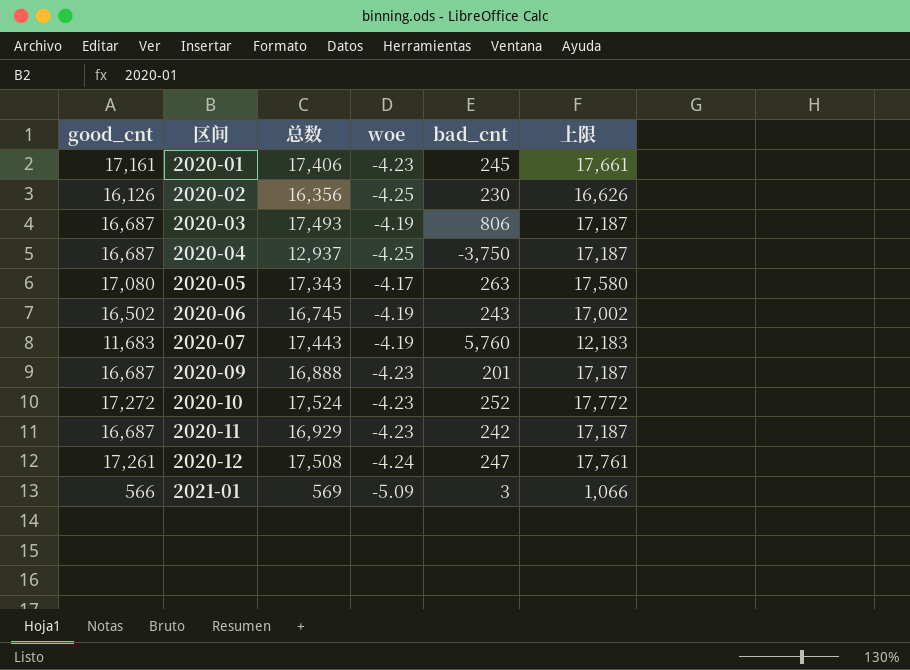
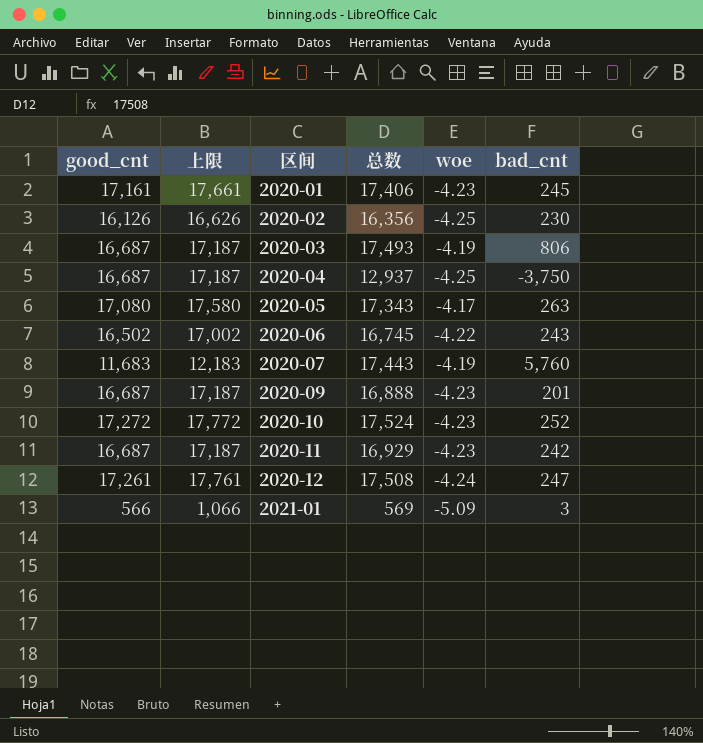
column 上限 | position: 6 -> 2
2020-06 | woe: -4.19 -> -4.22

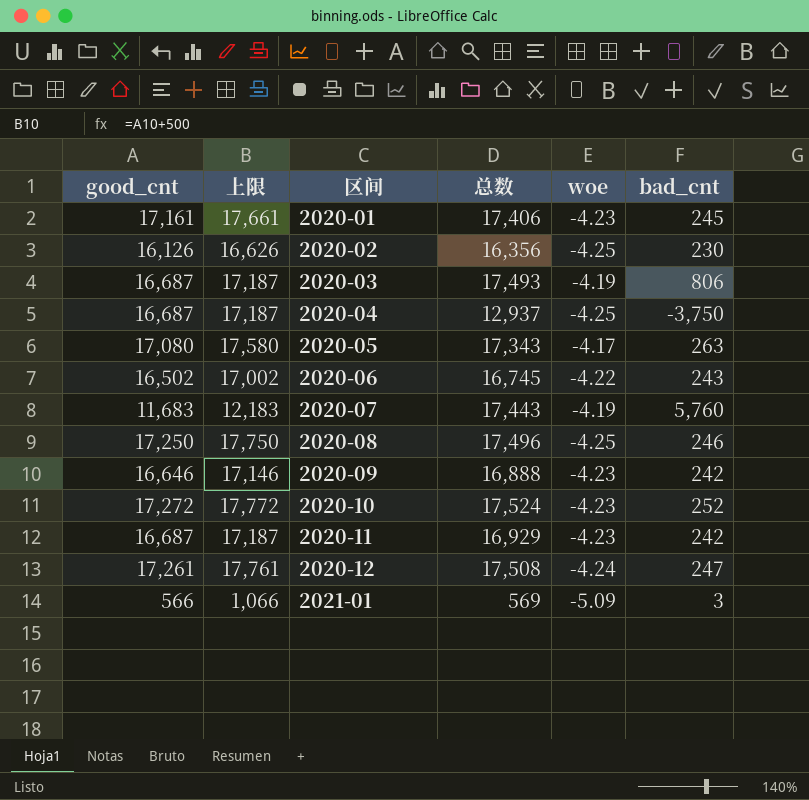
row 2020-08: none -> 17,250 | 17,750 | 17,496 | -4.25 | 246
2020-09 | good_cnt: 16,687 -> 16,646
2020-09 | 上限: 17,187 -> 17,146
2020-09 | bad_cnt: 201 -> 242

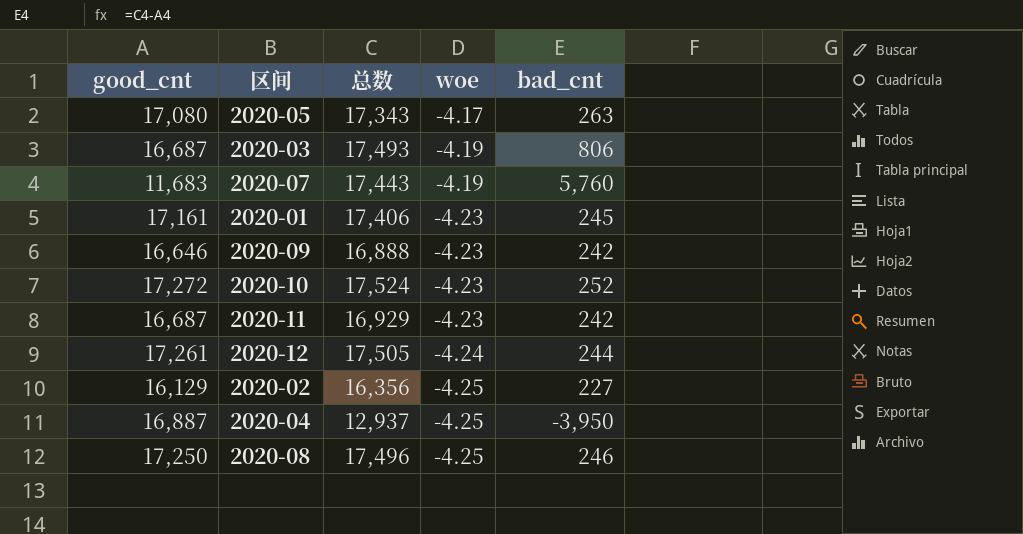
row order: 区间 ascending -> woe descending
column 上限 | formula: [good_cnt] + 500 -> none
row 2020-06: 16,502 | 17,002 | 16,745 | -4.22 | 243 -> none
row 2021-01: 566 | 1,066 | 569 | -5.09 | 3 -> none
2020-12 | 总数: 17,508 -> 17,505
2020-12 | bad_cnt: 247 -> 244
2020-02 | good_cnt: 16,126 -> 16,129
2020-02 | bad_cnt: 230 -> 227
2020-04 | good_cnt: 16,687 -> 16,887
2020-04 | bad_cnt: -3,750 -> -3,950

